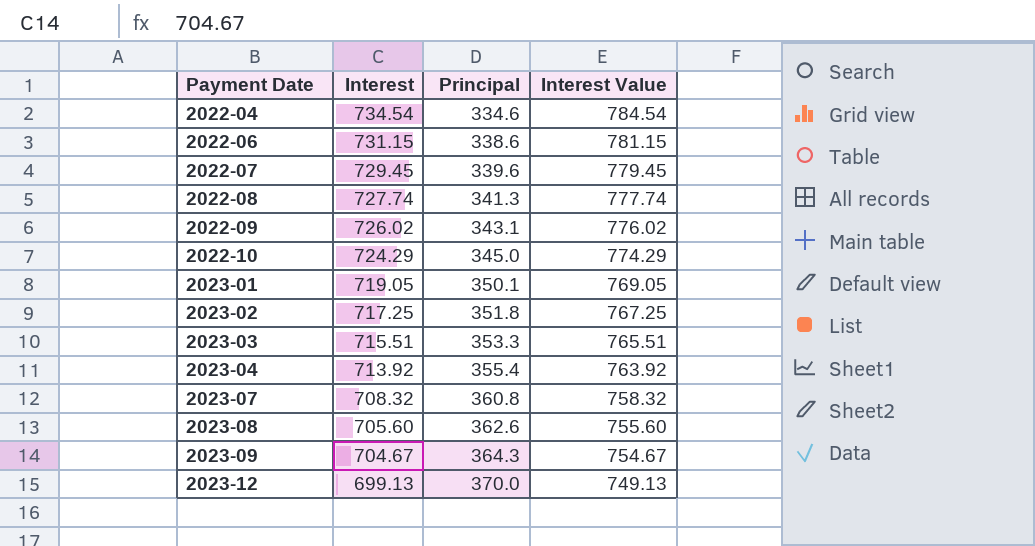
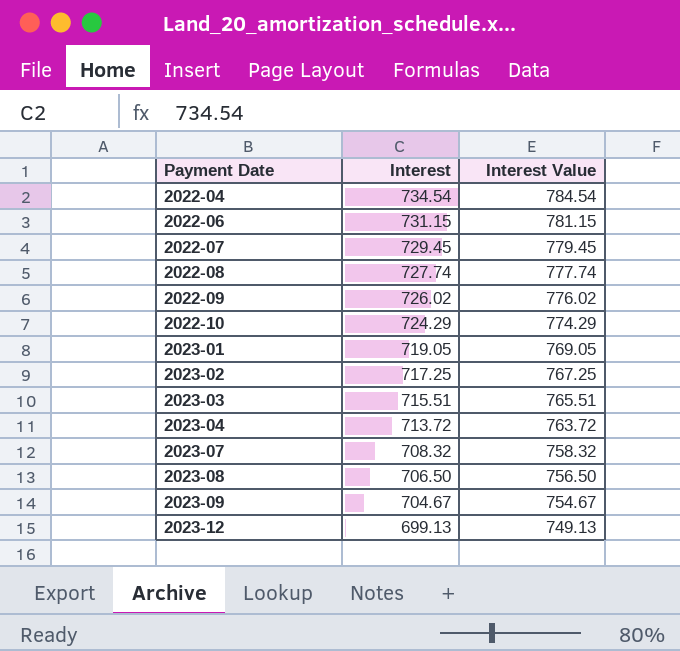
column Principal | position: 3 -> none
2023-04 | Interest: 713.92 -> 713.72
2023-04 | Interest Value: 763.92 -> 763.72
2023-08 | Interest: 705.60 -> 706.50
2023-08 | Interest Value: 755.60 -> 756.50

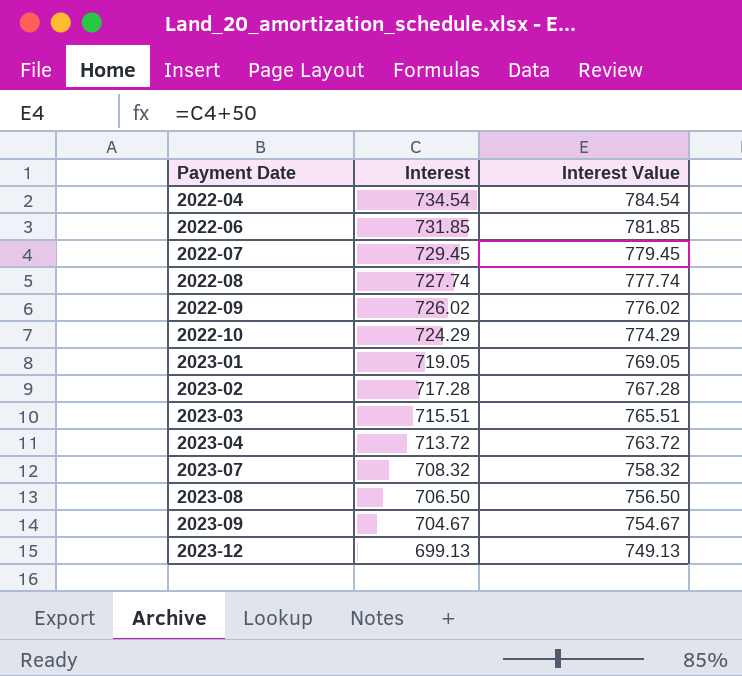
2022-06 | Interest: 731.15 -> 731.85
2022-06 | Interest Value: 781.15 -> 781.85
2023-02 | Interest: 717.25 -> 717.28
2023-02 | Interest Value: 767.25 -> 767.28

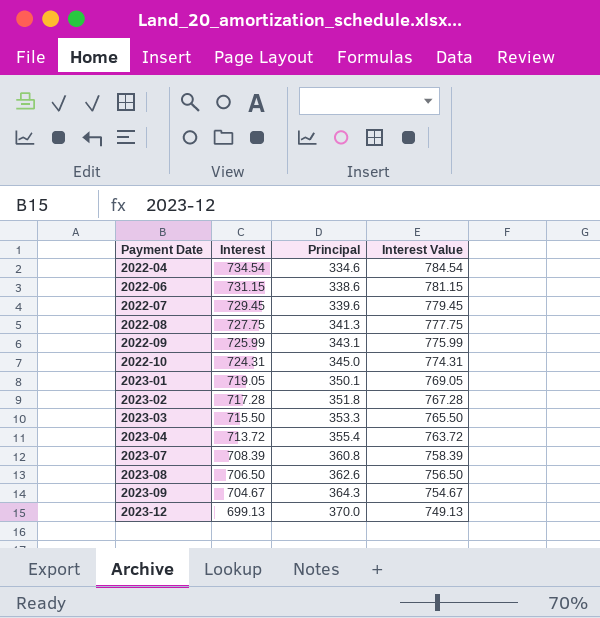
column Principal | position: none -> 3
2022-06 | Interest: 731.85 -> 731.15
2022-06 | Interest Value: 781.85 -> 781.15
2022-08 | Interest: 727.74 -> 727.75
2022-08 | Interest Value: 777.74 -> 777.75
2022-09 | Interest: 726.02 -> 725.99
2022-09 | Interest Value: 776.02 -> 775.99
2022-10 | Interest: 724.29 -> 724.31
2022-10 | Interest Value: 774.29 -> 774.31
2023-03 | Interest: 715.51 -> 715.50
2023-03 | Interest Value: 765.51 -> 765.50
2023-07 | Interest: 708.32 -> 708.39
2023-07 | Interest Value: 758.32 -> 758.39

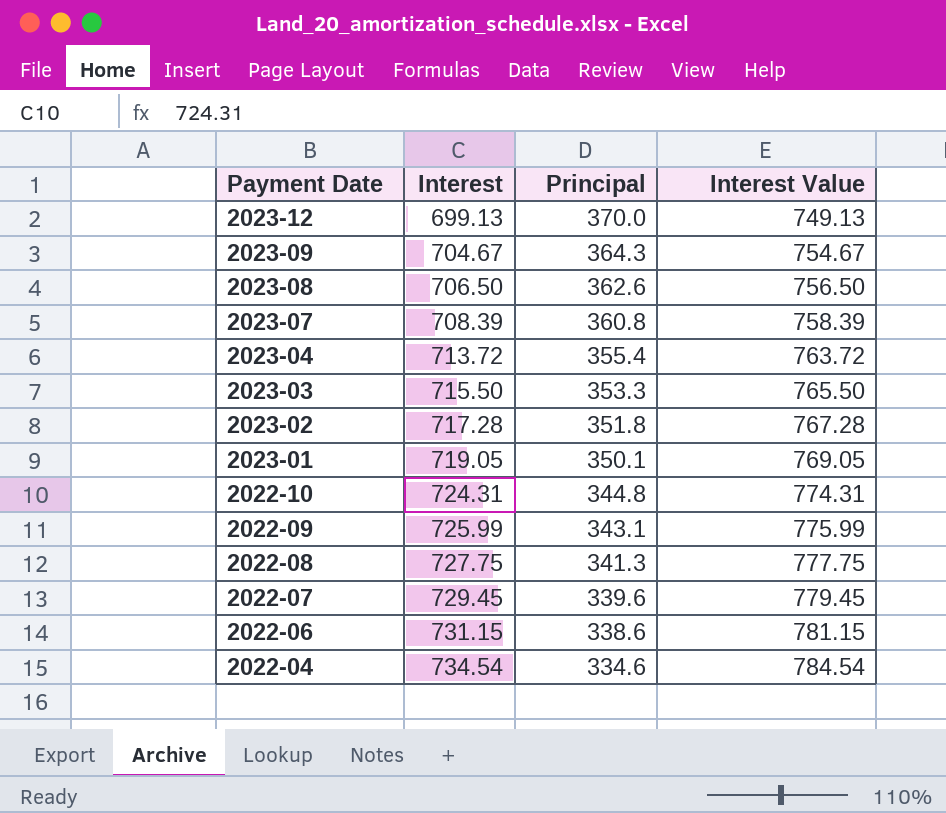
row order: Payment Date ascending -> Payment Date descending
2022-10 | Principal: 345.0 -> 344.8

